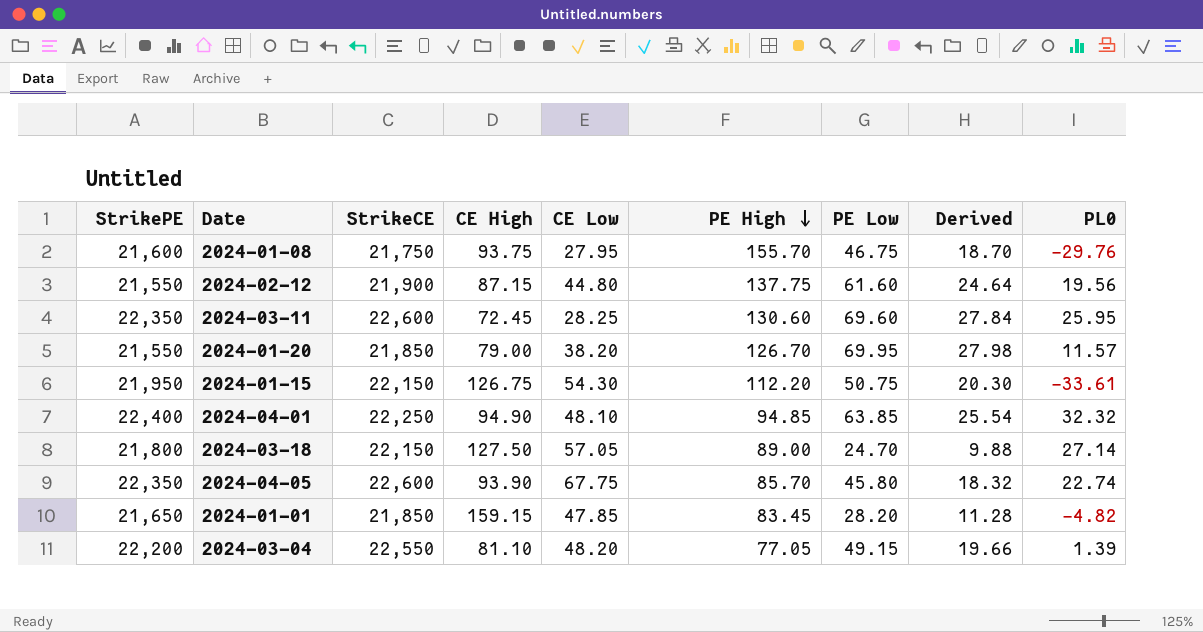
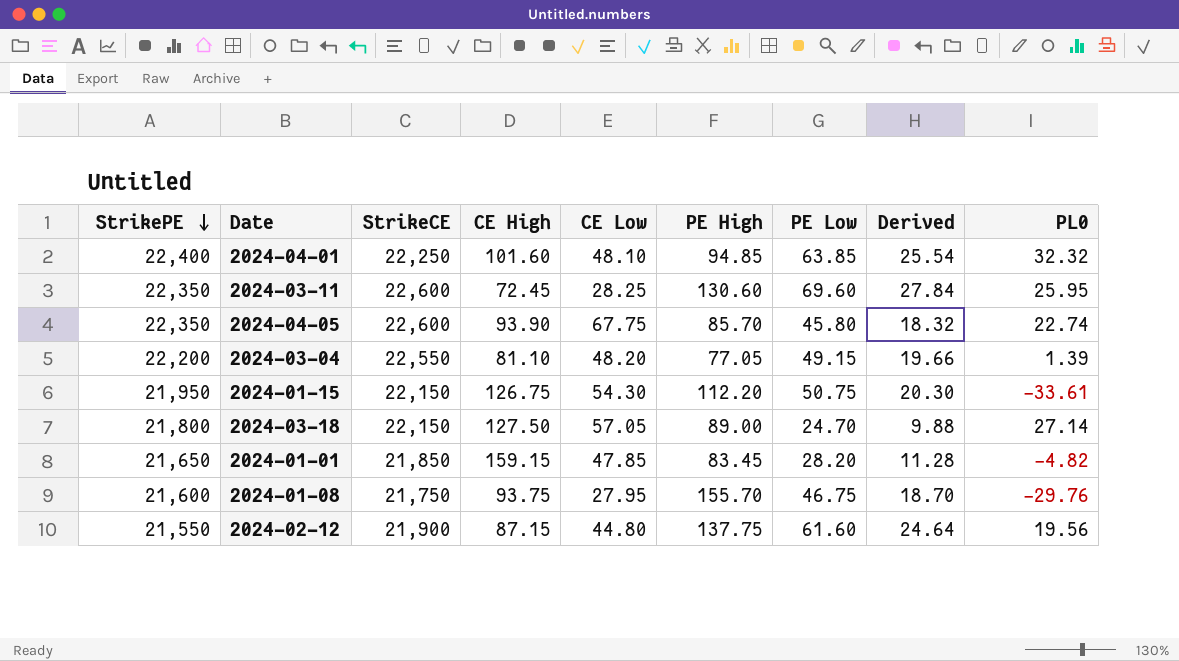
row order: PE High descending -> StrikePE descending
row 2024-01-20: 21,550 | 21,850 | 79.00 | 38.20 | 126.70 | 69.95 | 27.98 | 11.57 -> none
2024-04-01 | CE High: 94.90 -> 101.60

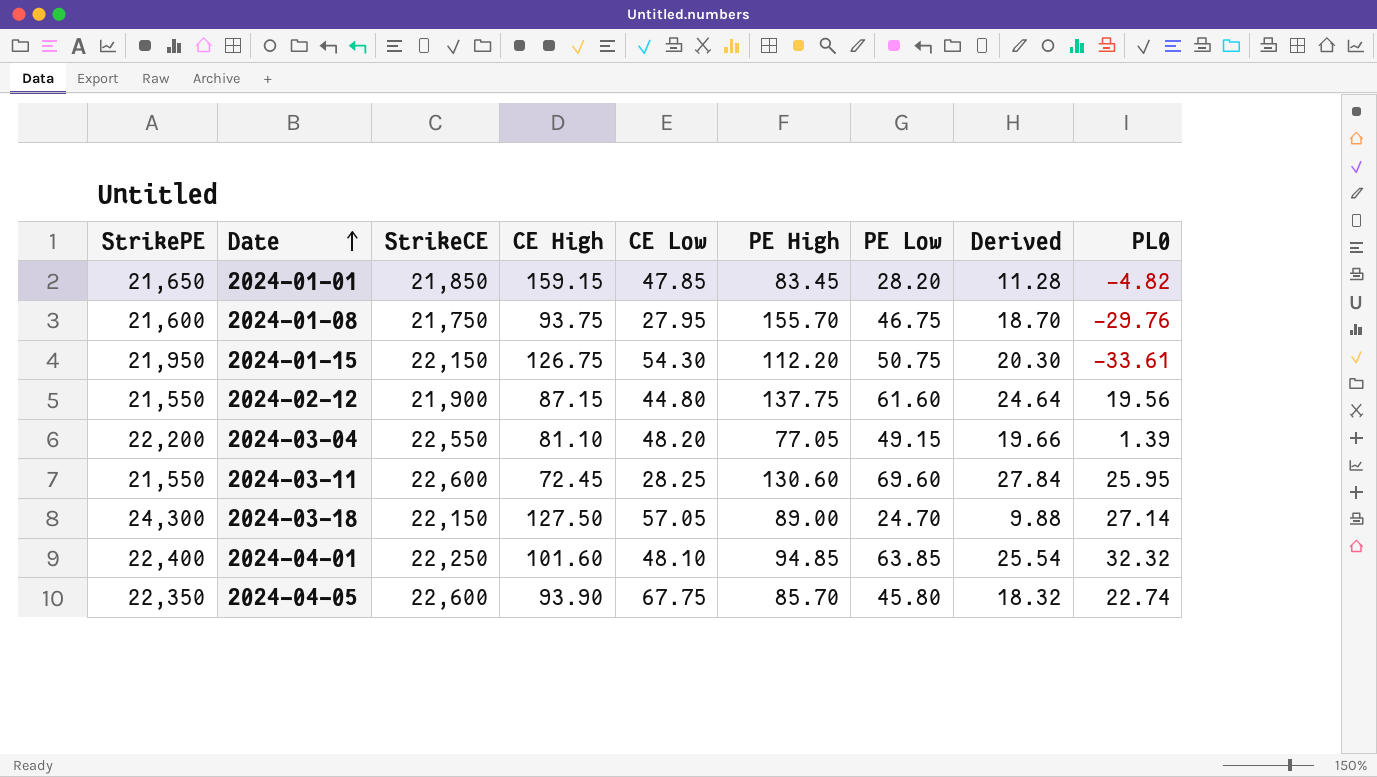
row order: StrikePE descending -> Date ascending
2024-03-11 | StrikePE: 22,350 -> 21,550
2024-03-18 | StrikePE: 21,800 -> 24,300

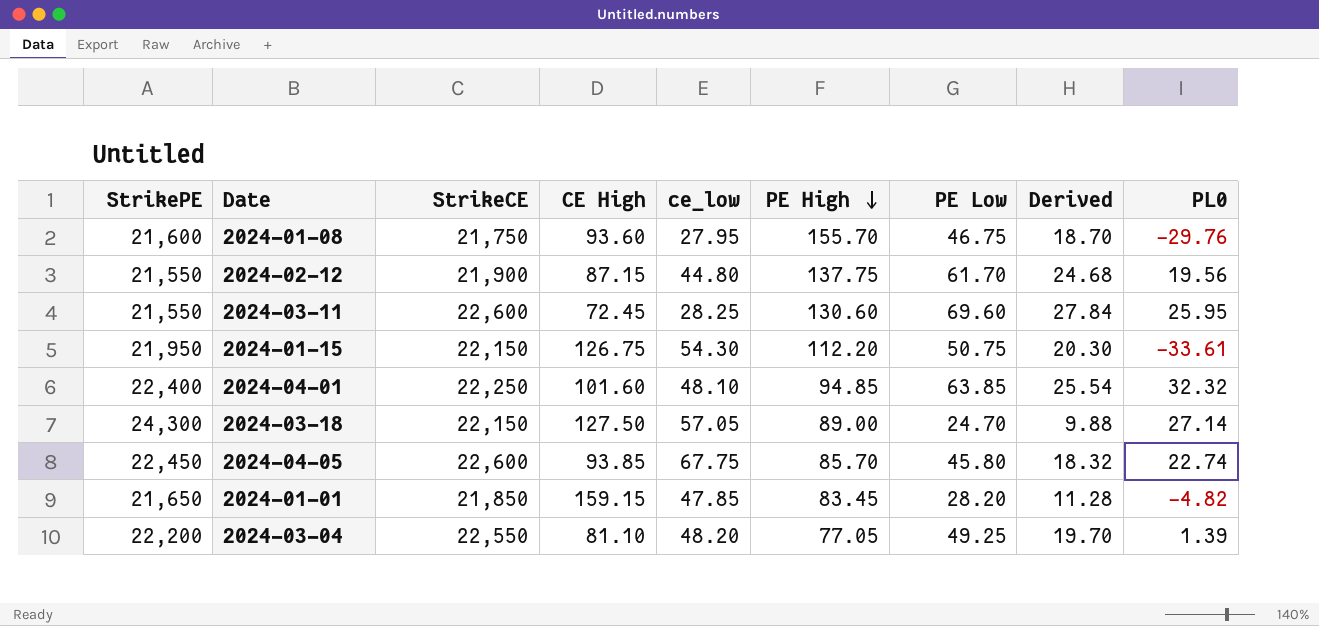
row order: Date ascending -> PE High descending
column name: CE Low -> ce_low
2024-01-08 | CE High: 93.75 -> 93.60
2024-02-12 | PE Low: 61.60 -> 61.70
2024-02-12 | Derived: 24.64 -> 24.68
2024-04-05 | StrikePE: 22,350 -> 22,450
2024-04-05 | CE High: 93.90 -> 93.85
2024-03-04 | PE Low: 49.15 -> 49.25
2024-03-04 | Derived: 19.66 -> 19.70

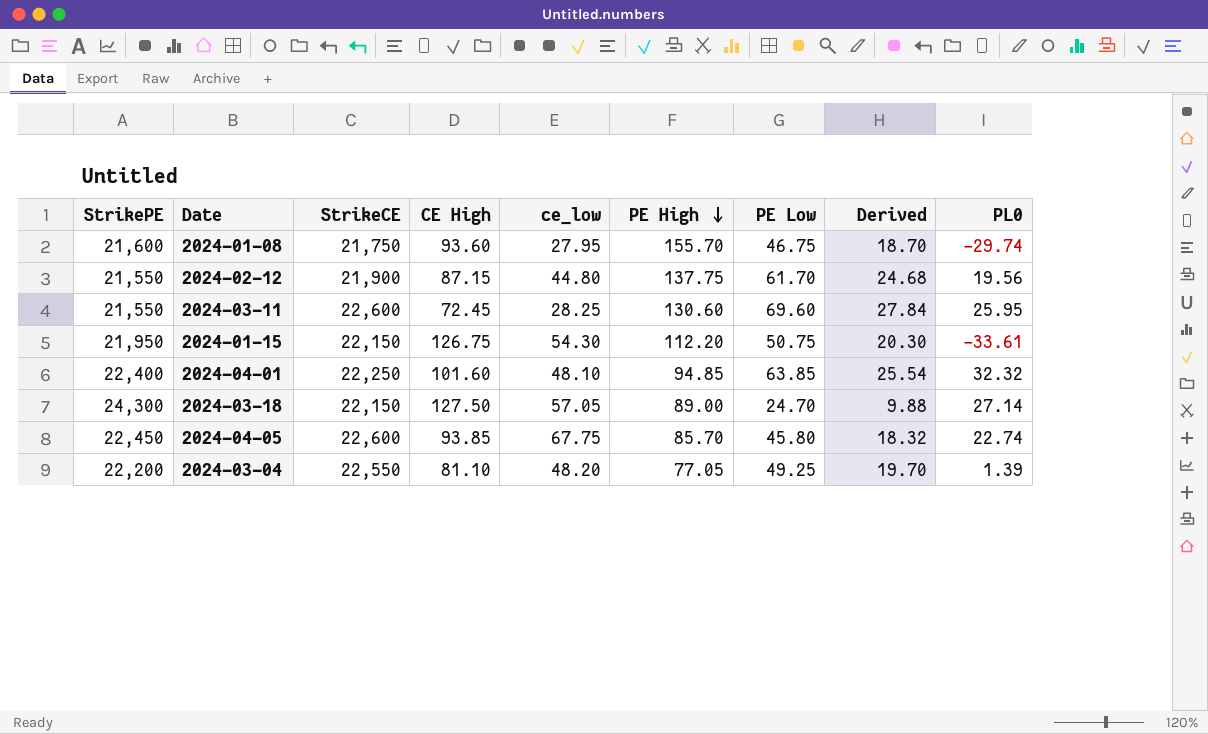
row 2024-01-01: 21,650 | 21,850 | 159.15 | 47.85 | 83.45 | 28.20 | 11.28 | -4.82 -> none
2024-01-08 | PL0: -29.76 -> -29.74

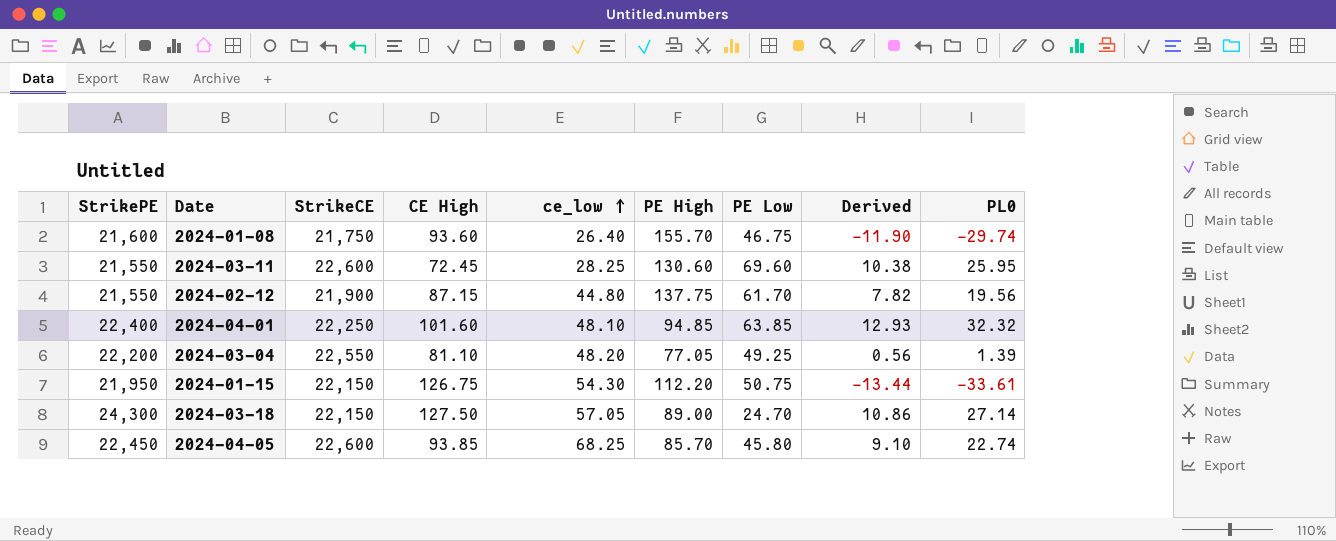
row order: PE High descending -> ce_low ascending
column Derived | formula: [PE Low] * 0.4 -> [PL0] * 0.4
2024-01-08 | ce_low: 27.95 -> 26.40
2024-04-05 | ce_low: 67.75 -> 68.25

